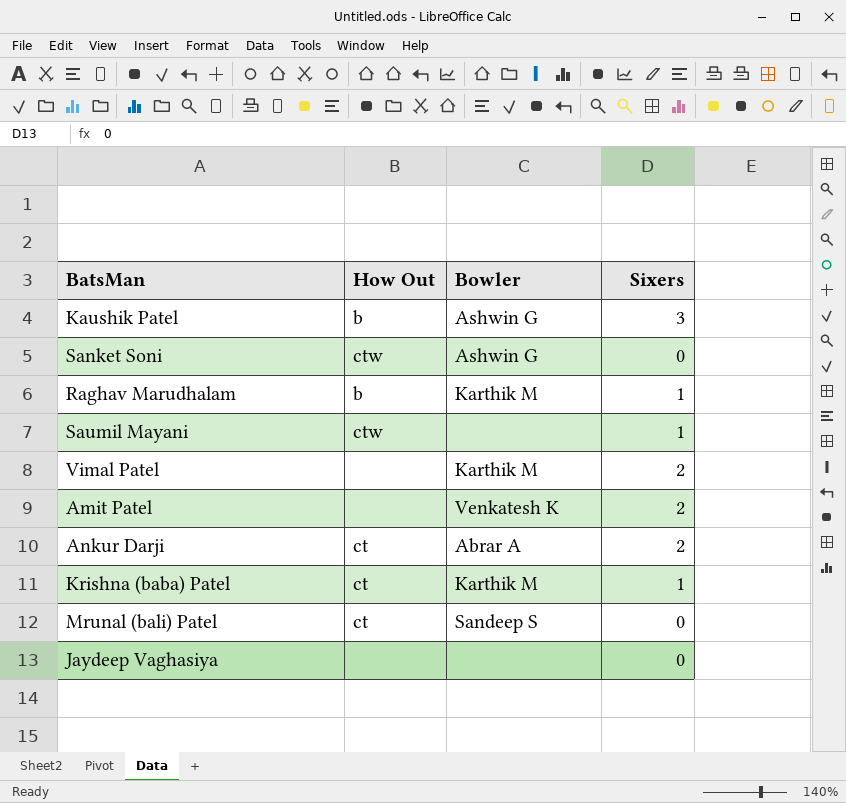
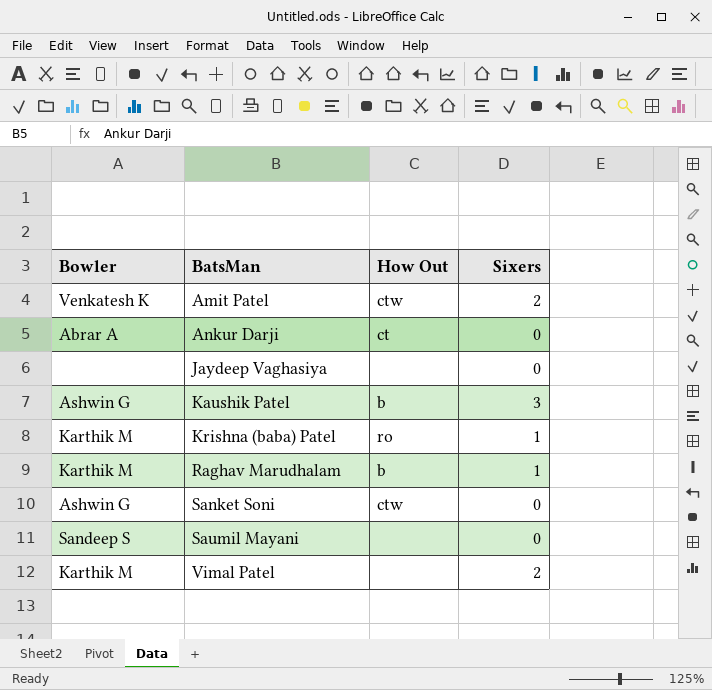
row order: none -> BatsMan ascending
column Bowler | position: 3 -> 1
row Mrunal (bali) Patel: ct | Sandeep S | 0 -> none
Amit Patel | How Out: none -> ctw
Ankur Darji | Sixers: 2 -> 0
Krishna (baba) Patel | How Out: ct -> ro
Saumil Mayani | Bowler: none -> Sandeep S
Saumil Mayani | How Out: ctw -> none
Saumil Mayani | Sixers: 1 -> 0

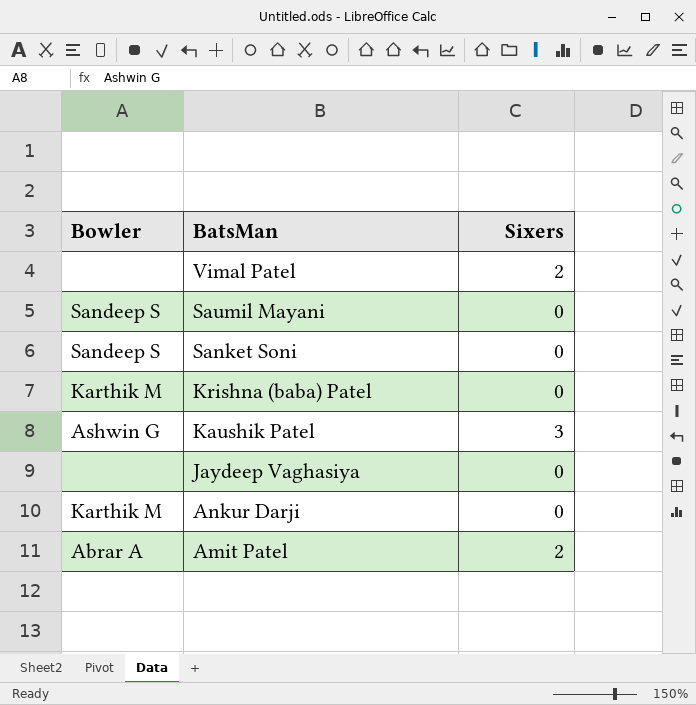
row order: BatsMan ascending -> BatsMan descending
column How Out | position: 3 -> none
row Raghav Marudhalam: Karthik M | b | 1 -> none
Vimal Patel | Bowler: Karthik M -> none
Sanket Soni | Bowler: Ashwin G -> Sandeep S
Krishna (baba) Patel | Sixers: 1 -> 0
Ankur Darji | Bowler: Abrar A -> Karthik M
Amit Patel | Bowler: Venkatesh K -> Abrar A

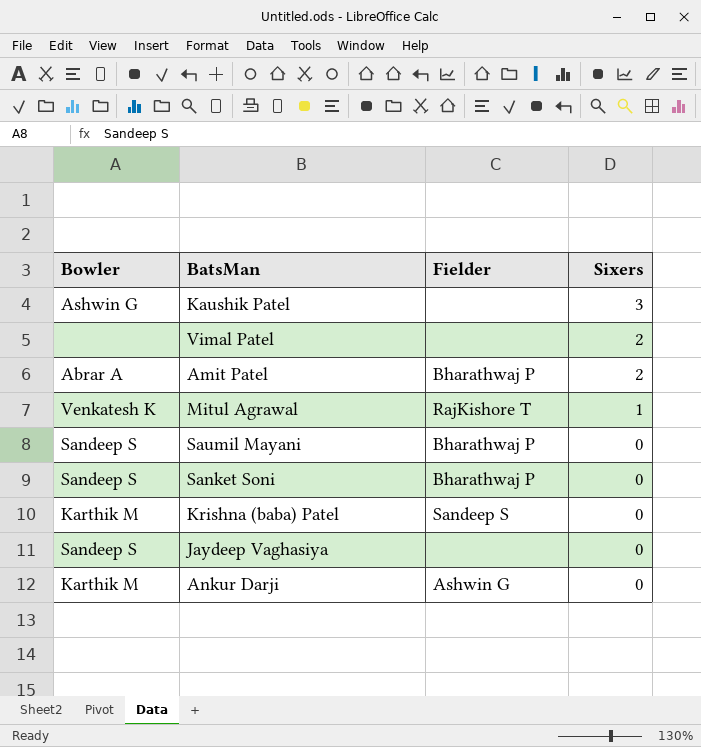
row order: BatsMan descending -> Sixers descending
column Fielder | position: none -> 3
row Mitul Agrawal: none -> Venkatesh K | RajKishore T | 1
Jaydeep Vaghasiya | Bowler: none -> Sandeep S

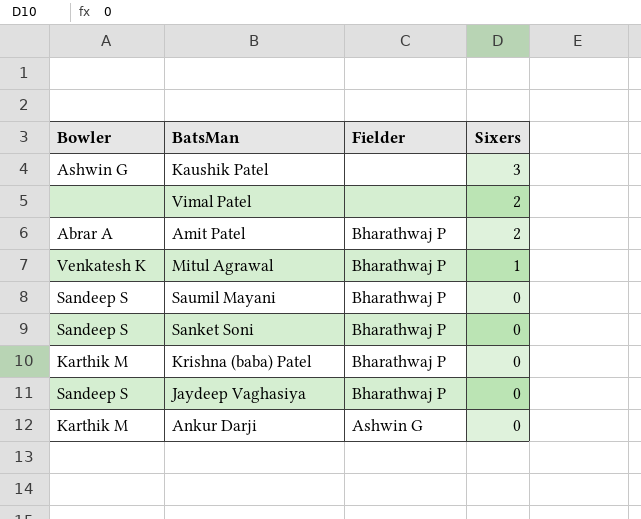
Mitul Agrawal | Fielder: RajKishore T -> Bharathwaj P
Krishna (baba) Patel | Fielder: Sandeep S -> Bharathwaj P
Jaydeep Vaghasiya | Fielder: none -> Bharathwaj P

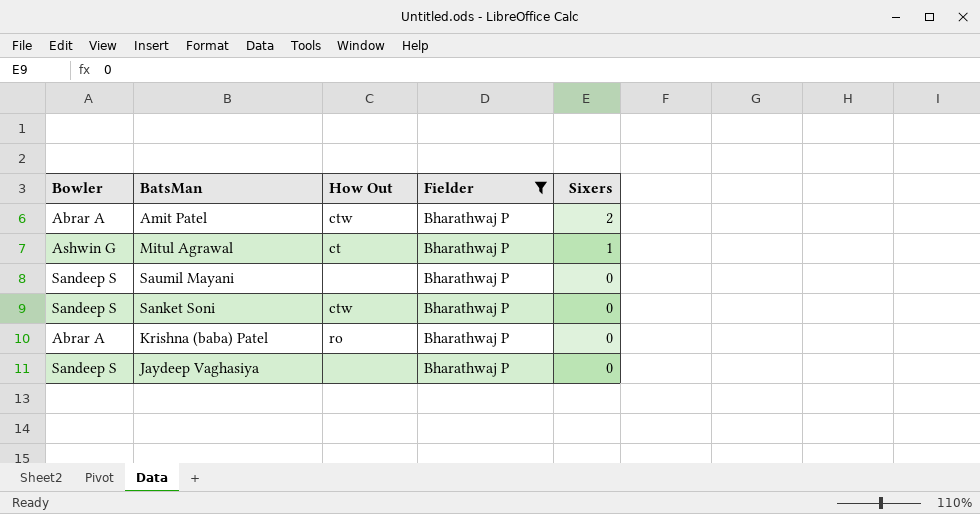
filter: none -> Fielder = Bharathwaj P
column How Out | position: none -> 3
Mitul Agrawal | Bowler: Venkatesh K -> Ashwin G
Krishna (baba) Patel | Bowler: Karthik M -> Abrar A

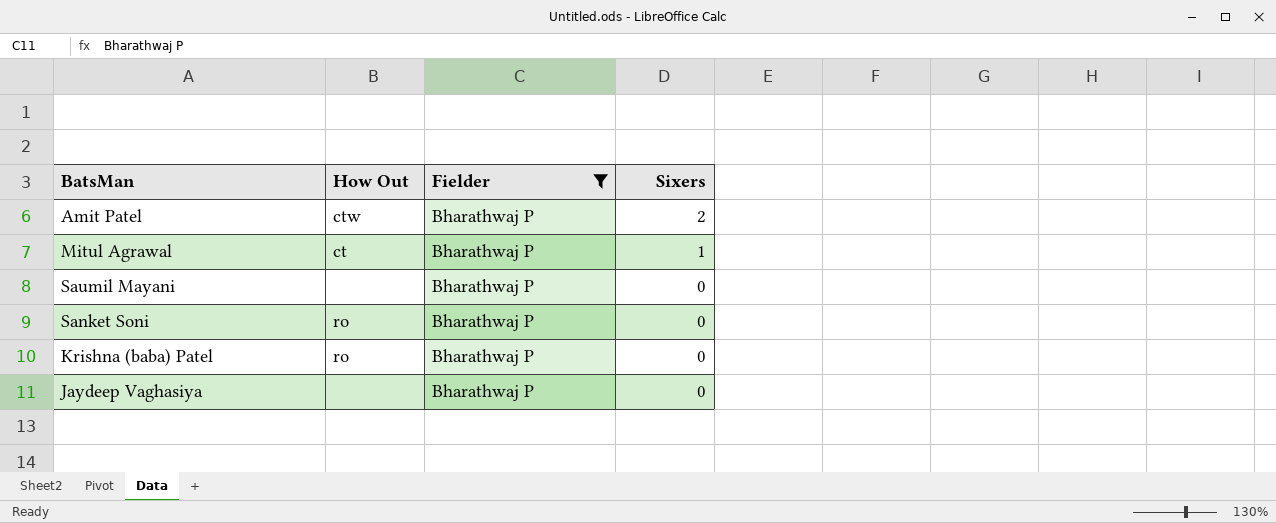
column Bowler | position: 1 -> none
Sanket Soni | How Out: ctw -> ro

